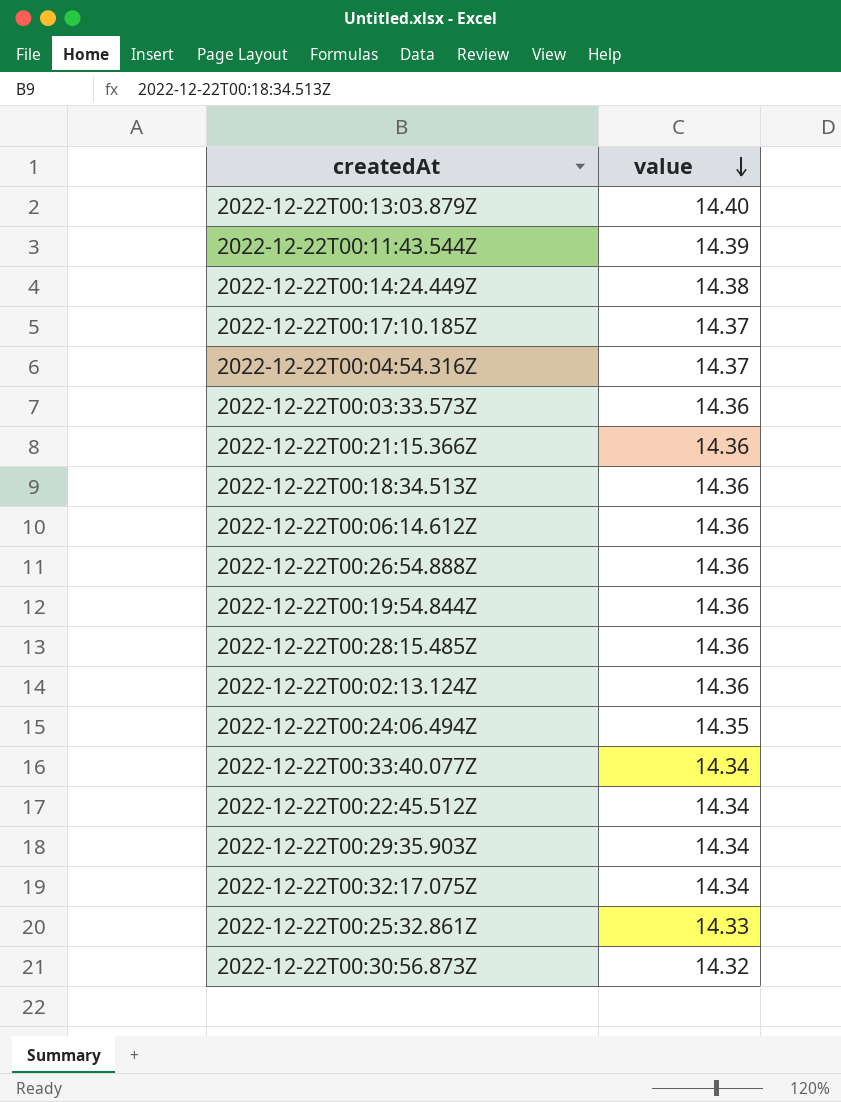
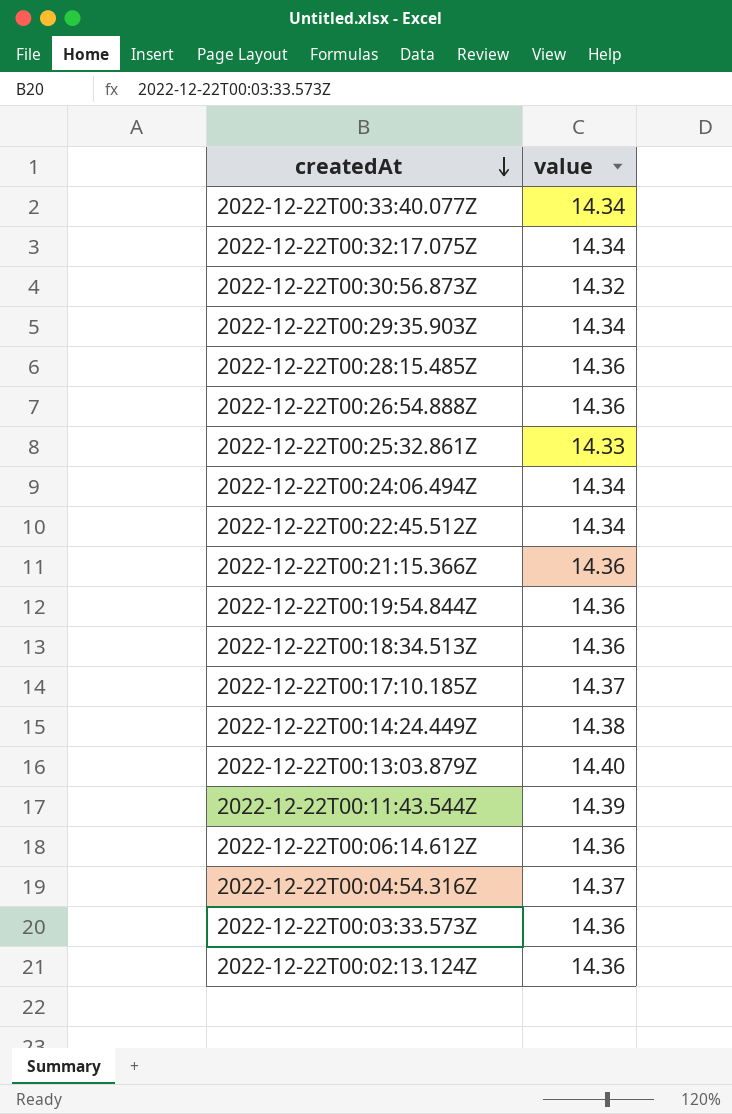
row order: value descending -> createdAt descending
2022-12-22T00:24:06.494Z | value: 14.35 -> 14.34

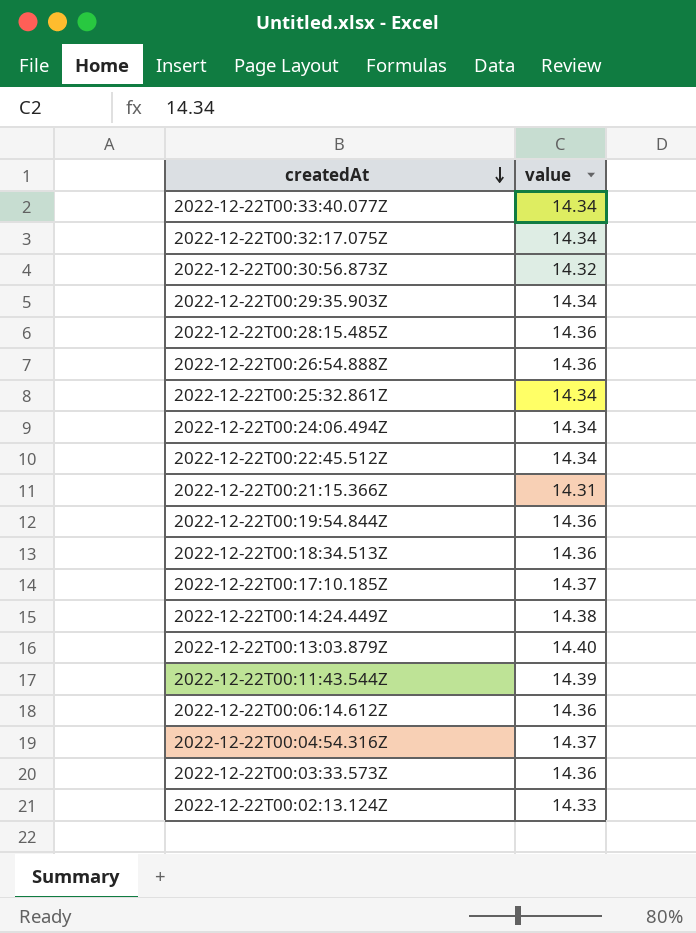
2022-12-22T00:25:32.861Z | value: 14.33 -> 14.34
2022-12-22T00:21:15.366Z | value: 14.36 -> 14.31
2022-12-22T00:02:13.124Z | value: 14.36 -> 14.33

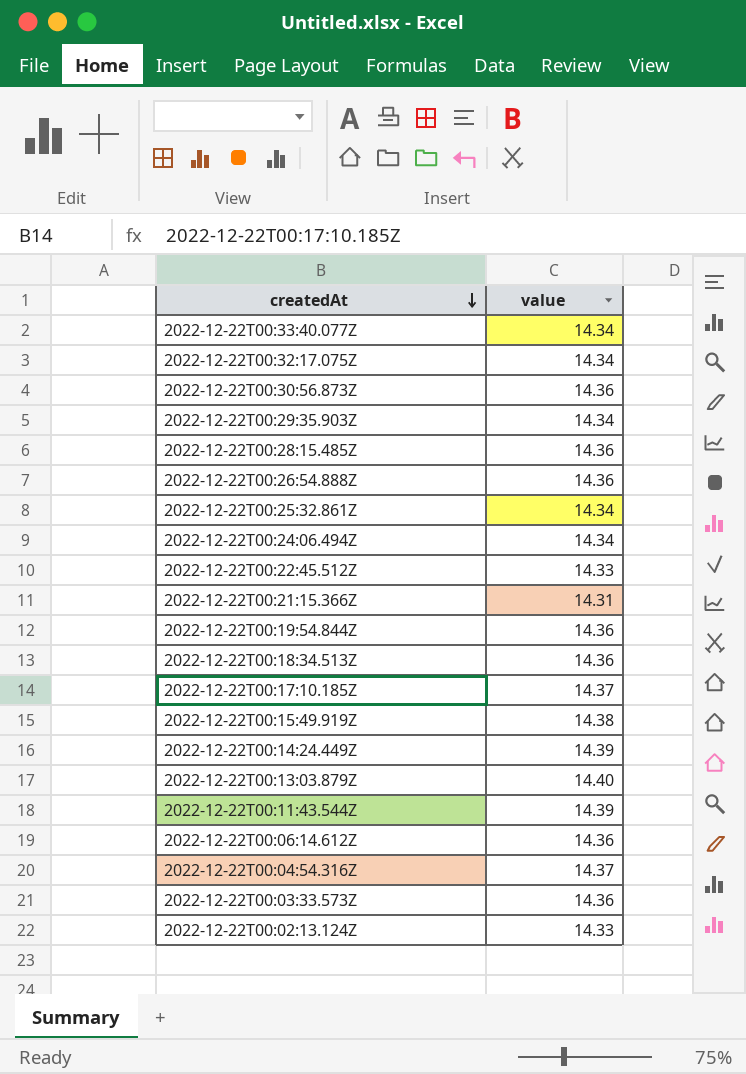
2022-12-22T00:30:56.873Z | value: 14.32 -> 14.36
2022-12-22T00:22:45.512Z | value: 14.34 -> 14.33
row 2022-12-22T00:15:49.919Z: none -> 14.38
2022-12-22T00:14:24.449Z | value: 14.38 -> 14.39

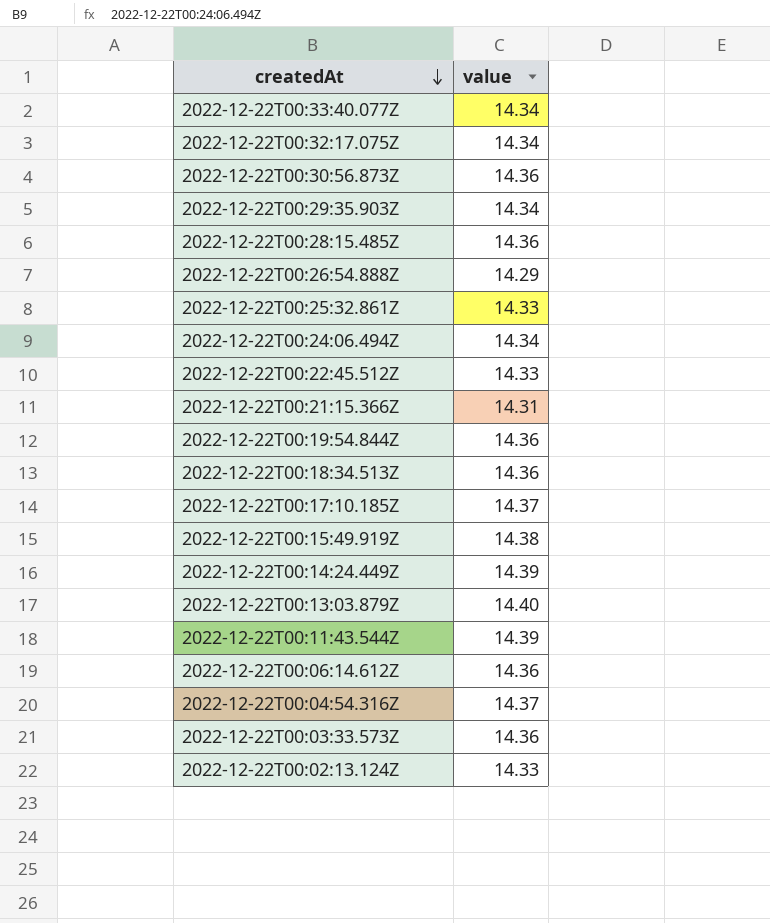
2022-12-22T00:26:54.888Z | value: 14.36 -> 14.29
2022-12-22T00:25:32.861Z | value: 14.34 -> 14.33

